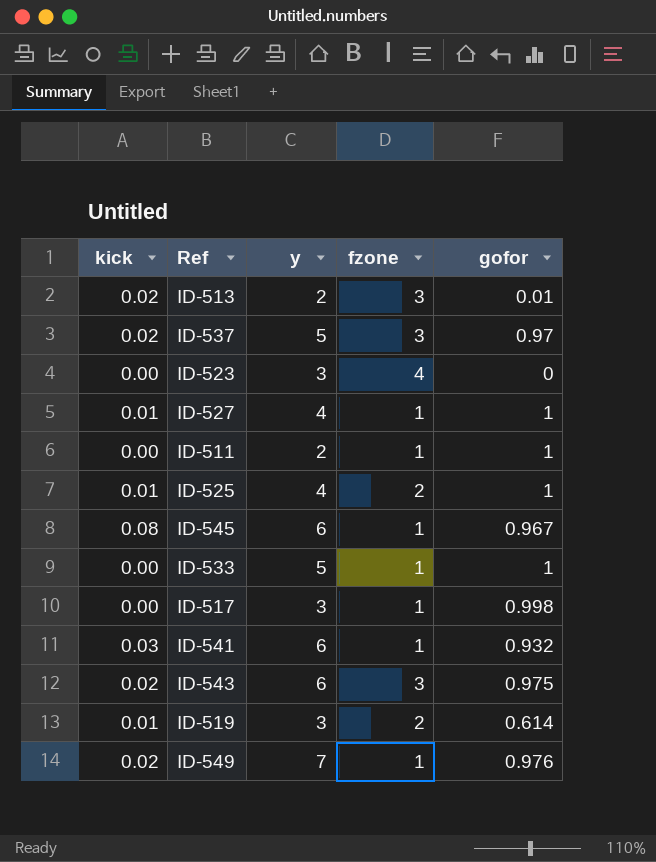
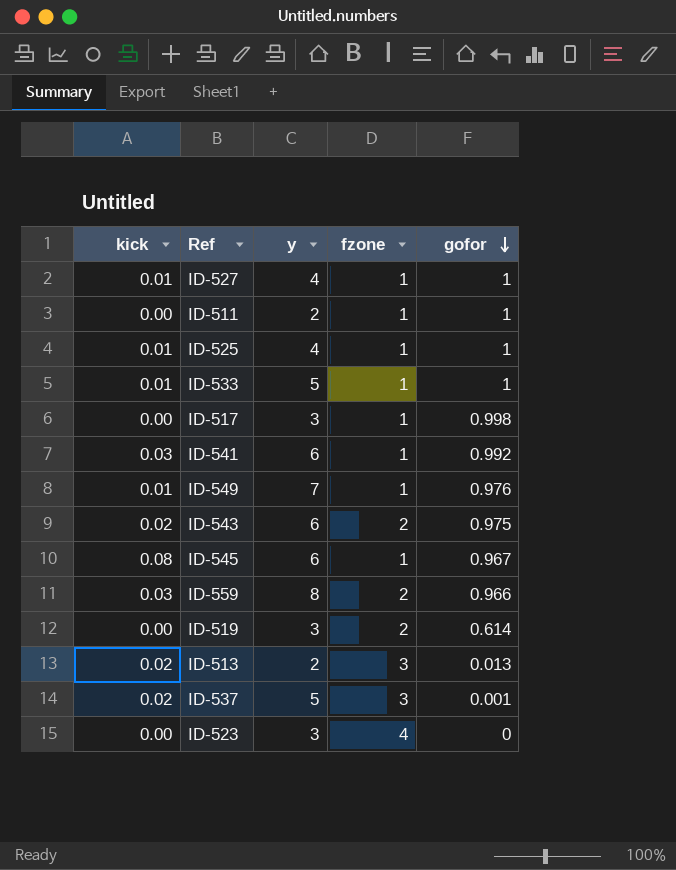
row order: none -> gofor descending
ID-525 | fzone: 2 -> 1
ID-533 | kick: 0.00 -> 0.01
ID-541 | gofor: 0.932 -> 0.992
ID-549 | kick: 0.02 -> 0.01
ID-543 | fzone: 3 -> 2
row ID-559: none -> 0.03 | 8 | 2 | 0.966
ID-519 | kick: 0.01 -> 0.00
ID-513 | gofor: 0.01 -> 0.013
ID-537 | gofor: 0.97 -> 0.001

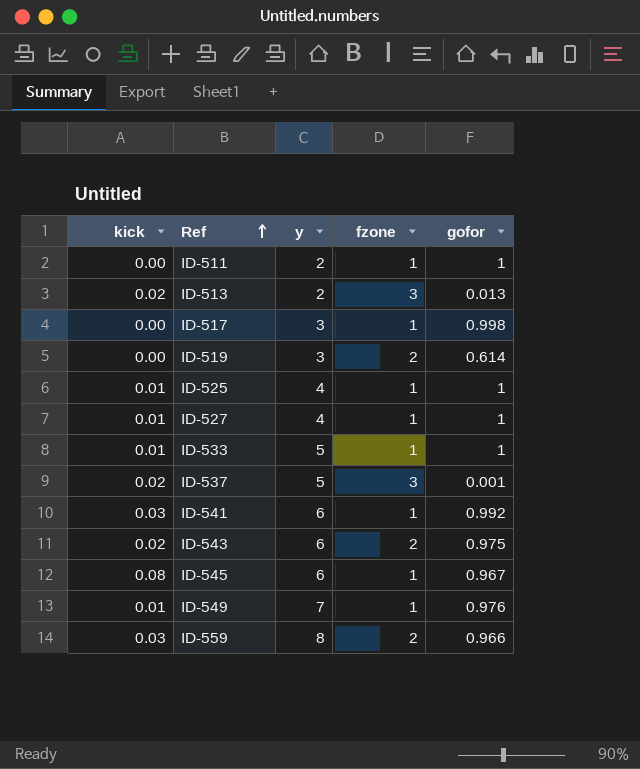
row order: gofor descending -> Ref ascending
row ID-523: 0.00 | 3 | 4 | 0 -> none

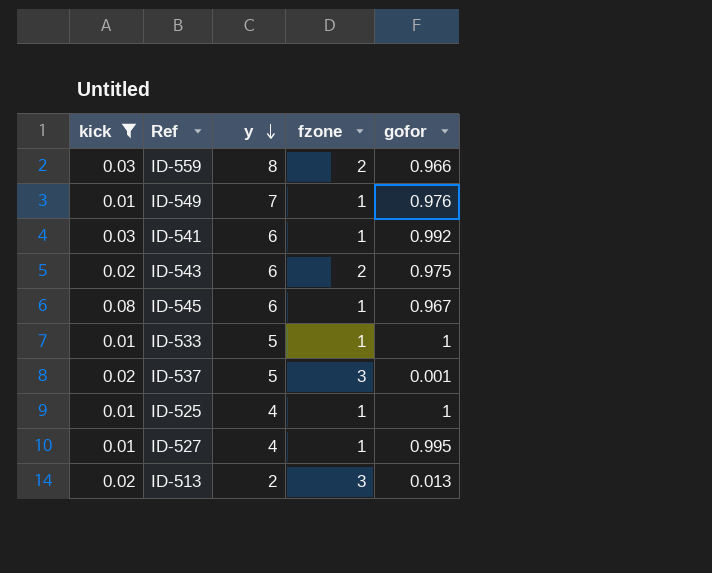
filter: none -> kick != 0.00
row order: Ref ascending -> y descending
ID-527 | gofor: 1 -> 0.995

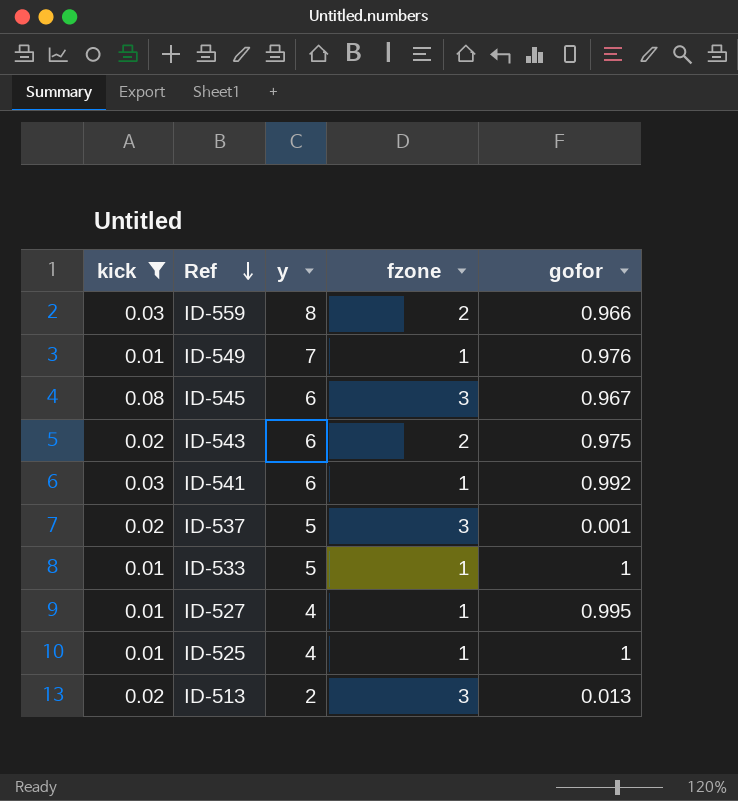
row order: y descending -> Ref descending
ID-545 | fzone: 1 -> 3

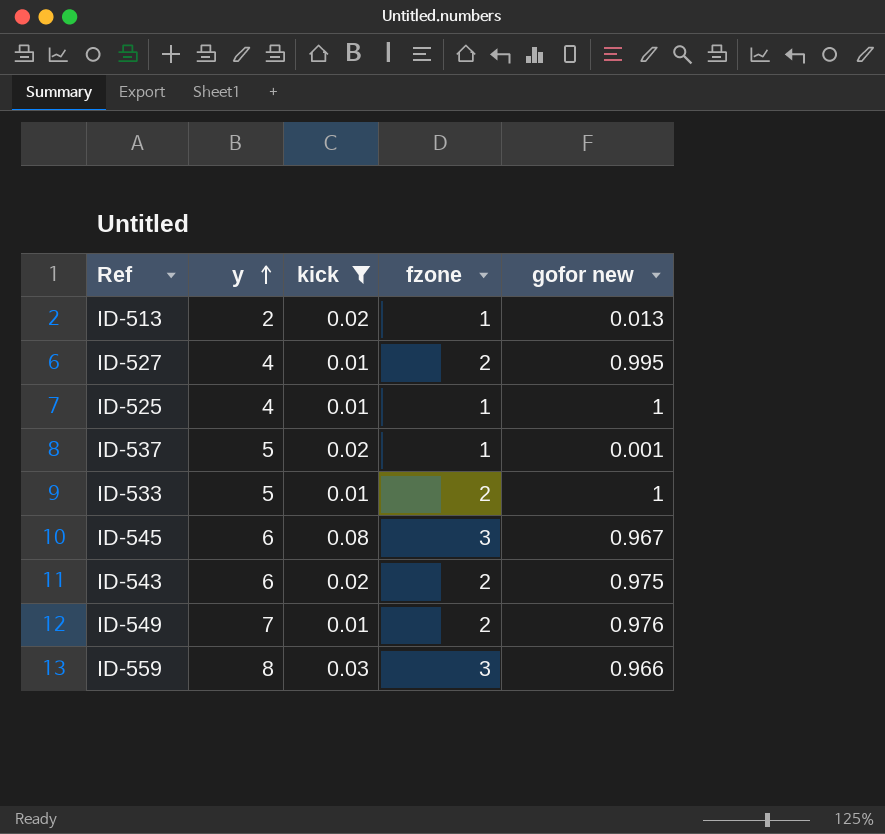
row order: Ref descending -> y ascending
column kick | position: 1 -> 3
column name: gofor -> gofor new
row ID-541: 0.03 | 6 | 1 | 0.992 -> none
ID-513 | fzone: 3 -> 1
ID-527 | fzone: 1 -> 2
ID-537 | fzone: 3 -> 1
ID-533 | fzone: 1 -> 2
ID-549 | fzone: 1 -> 2
ID-559 | fzone: 2 -> 3

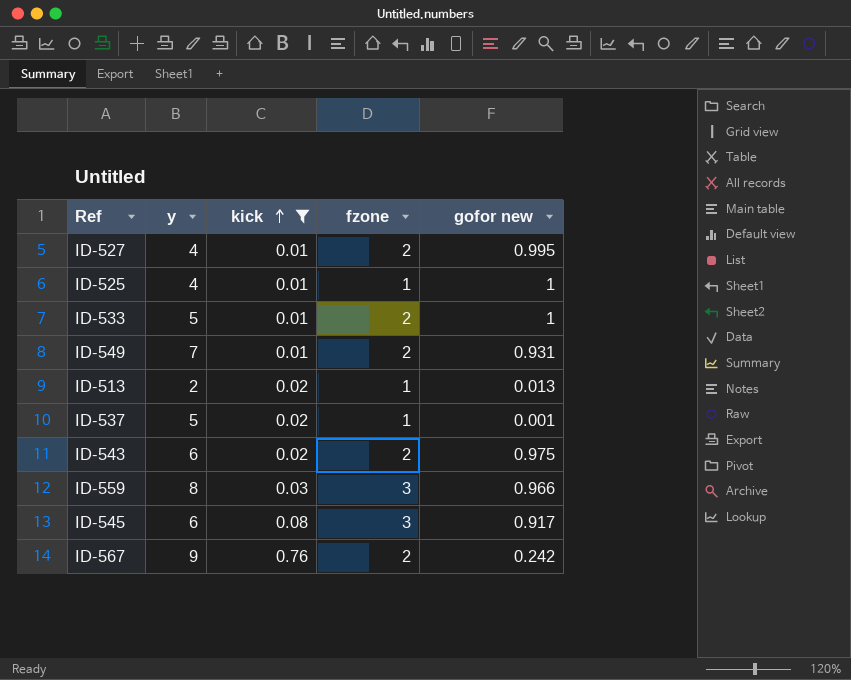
row order: y ascending -> kick ascending
ID-549 | gofor new: 0.976 -> 0.931
ID-545 | gofor new: 0.967 -> 0.917
row ID-567: none -> 9 | 0.76 | 2 | 0.242

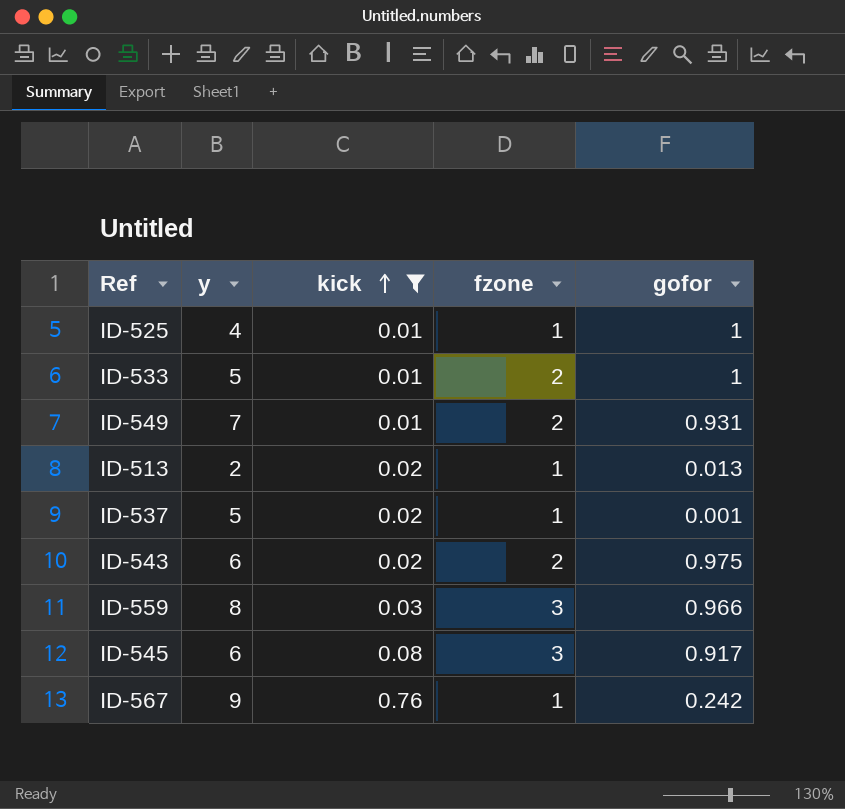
column name: gofor new -> gofor
row ID-527: 4 | 0.01 | 2 | 0.995 -> none
ID-567 | fzone: 2 -> 1

